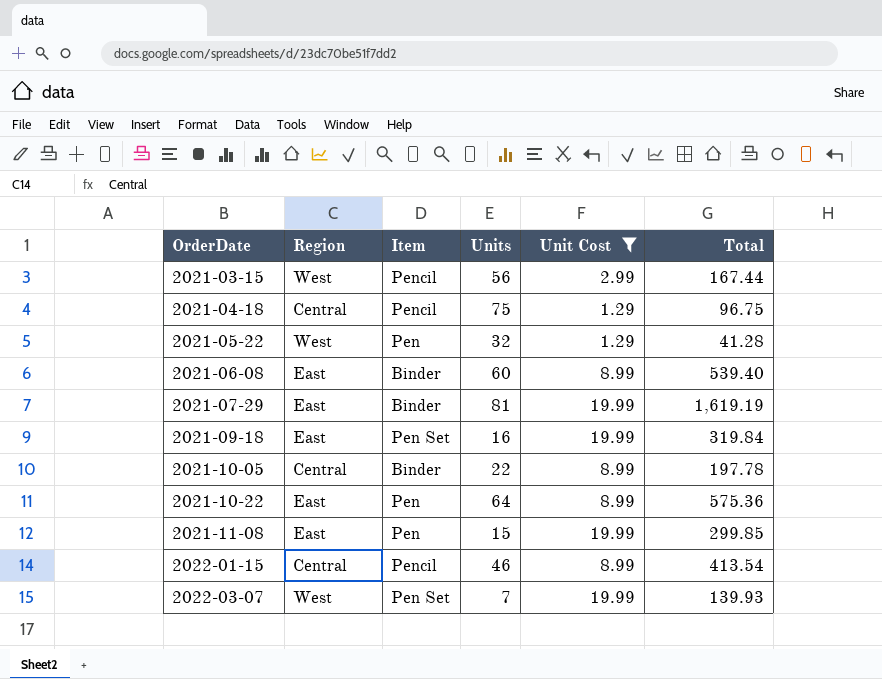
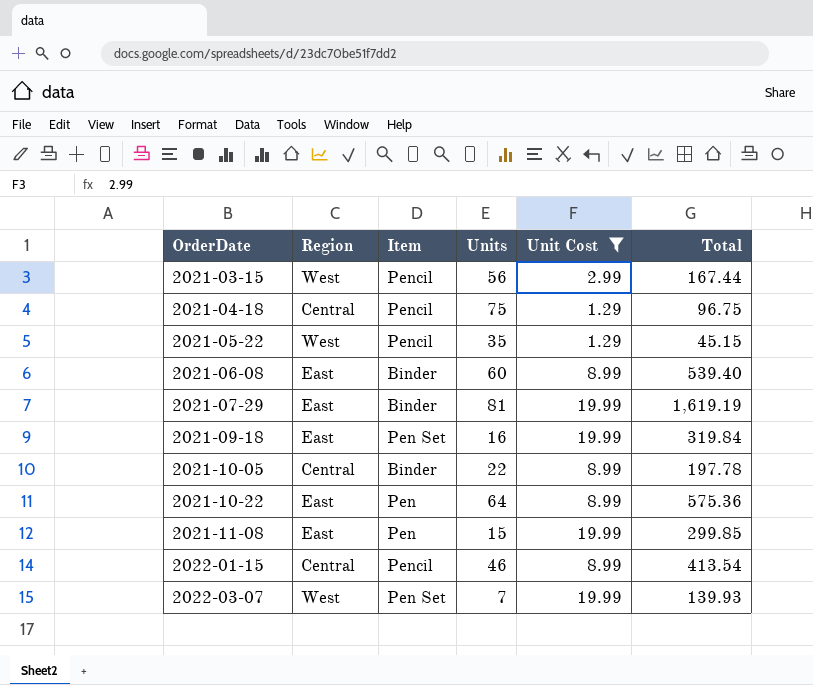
2021-05-22 | Item: Pen -> Pencil
2021-05-22 | Units: 32 -> 35
2021-05-22 | Total: 41.28 -> 45.15

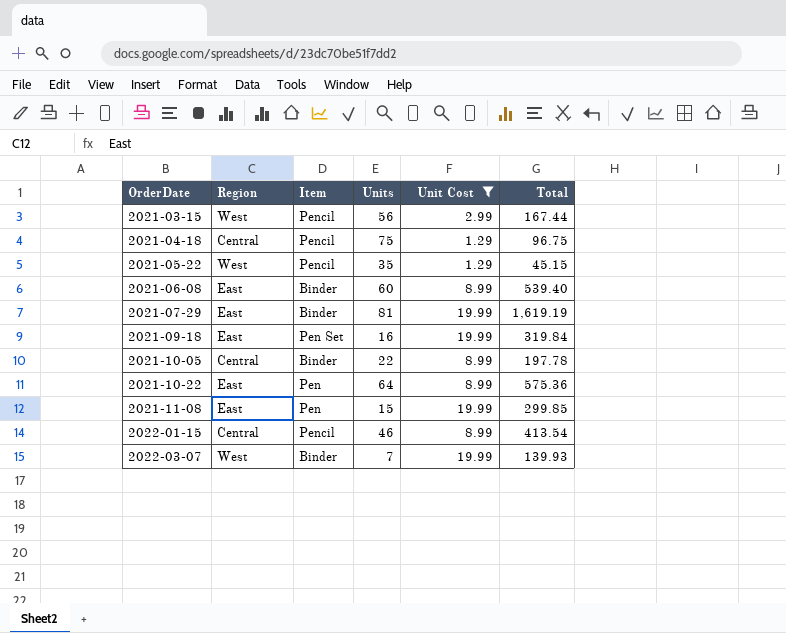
2022-03-07 | Item: Pen Set -> Binder

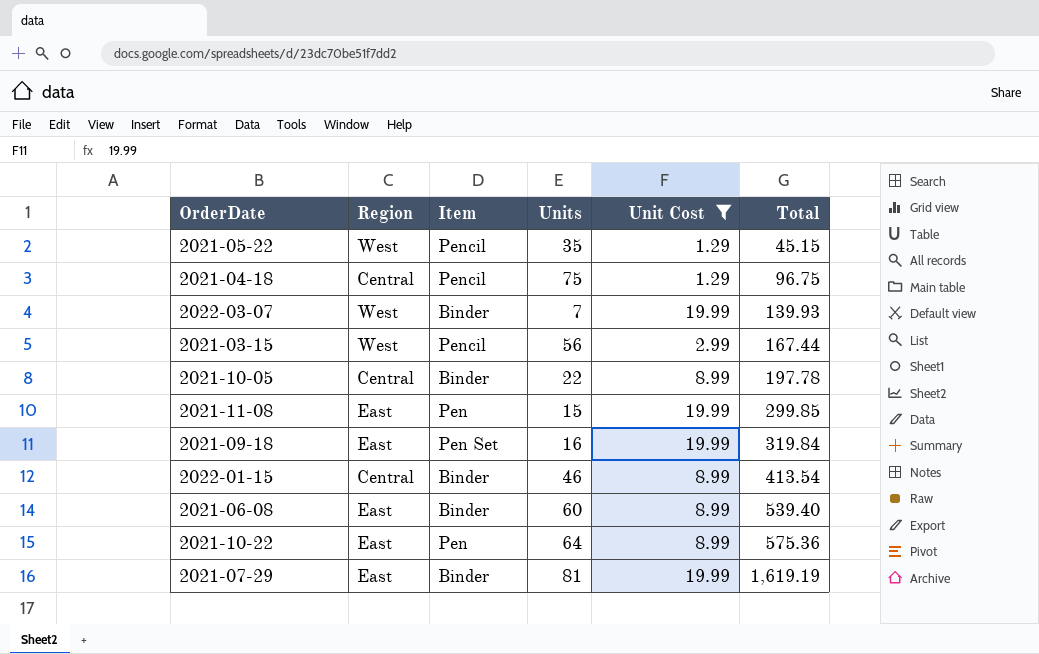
row order: OrderDate ascending -> Total ascending
2022-01-15 | Item: Pencil -> Binder

